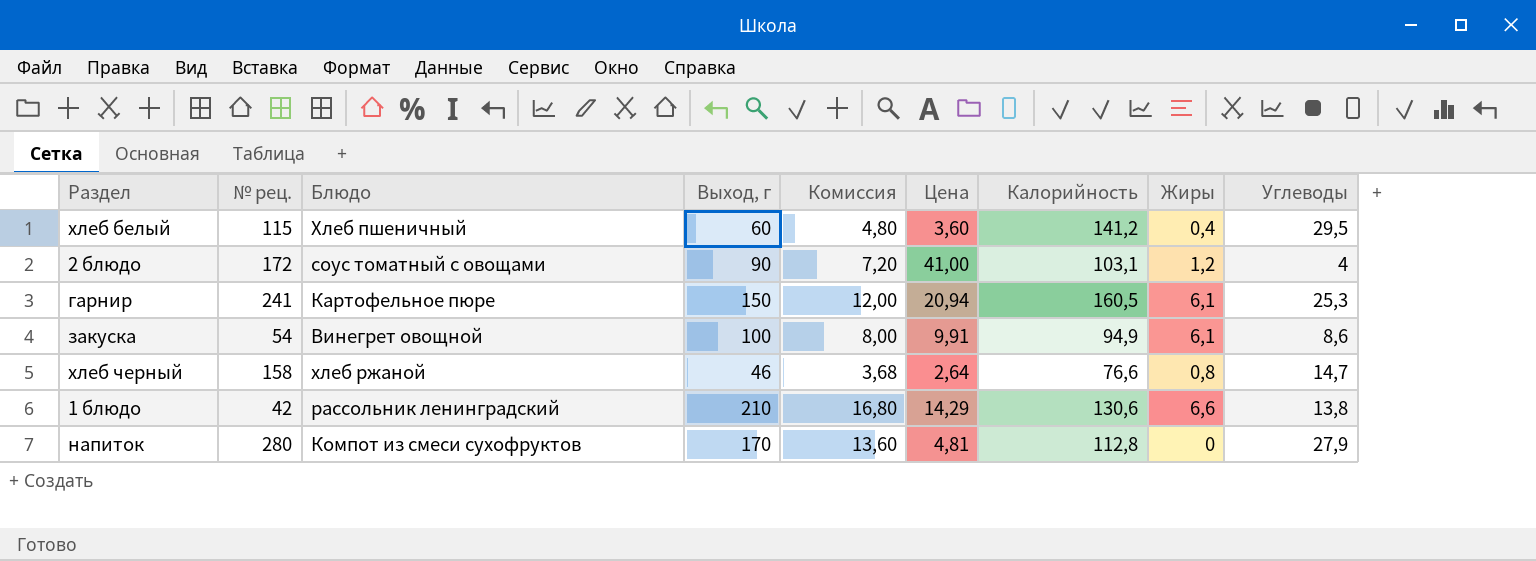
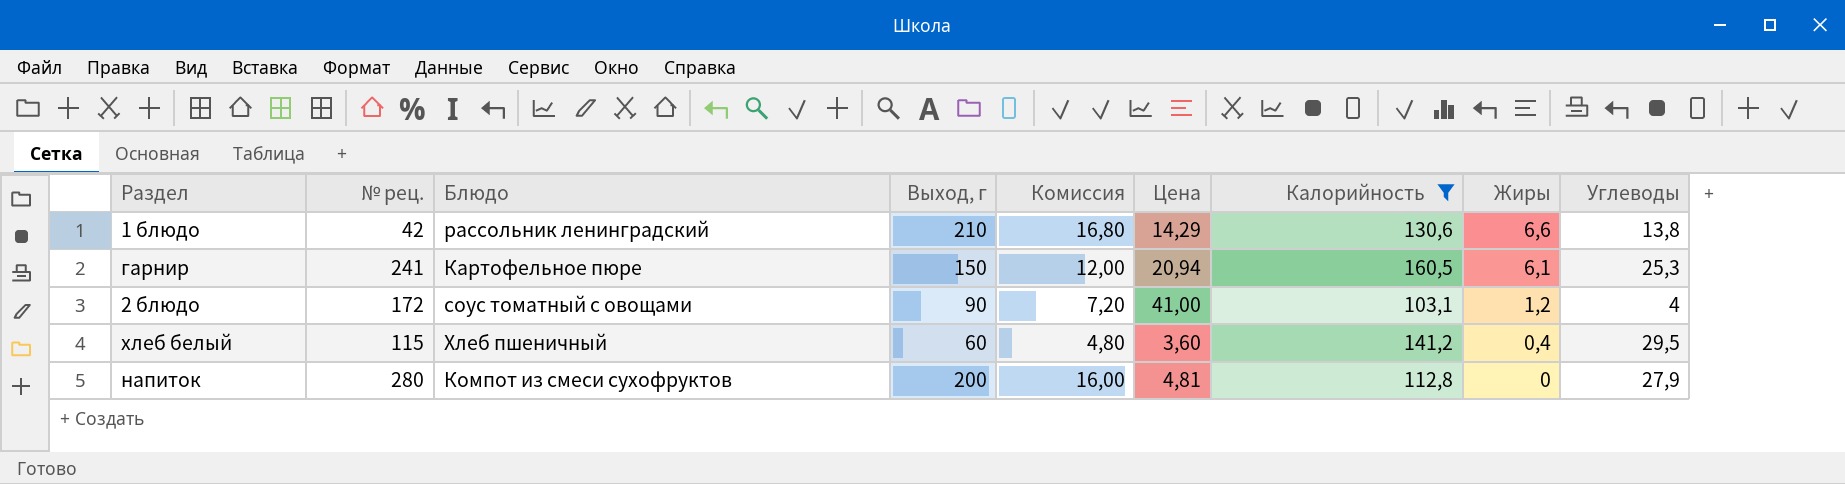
filter: none -> Калорийность >= 103,1
row order: none -> Жиры descending
напиток | Выход, г: 170 -> 200
напиток | Комиссия: 13,60 -> 16,00

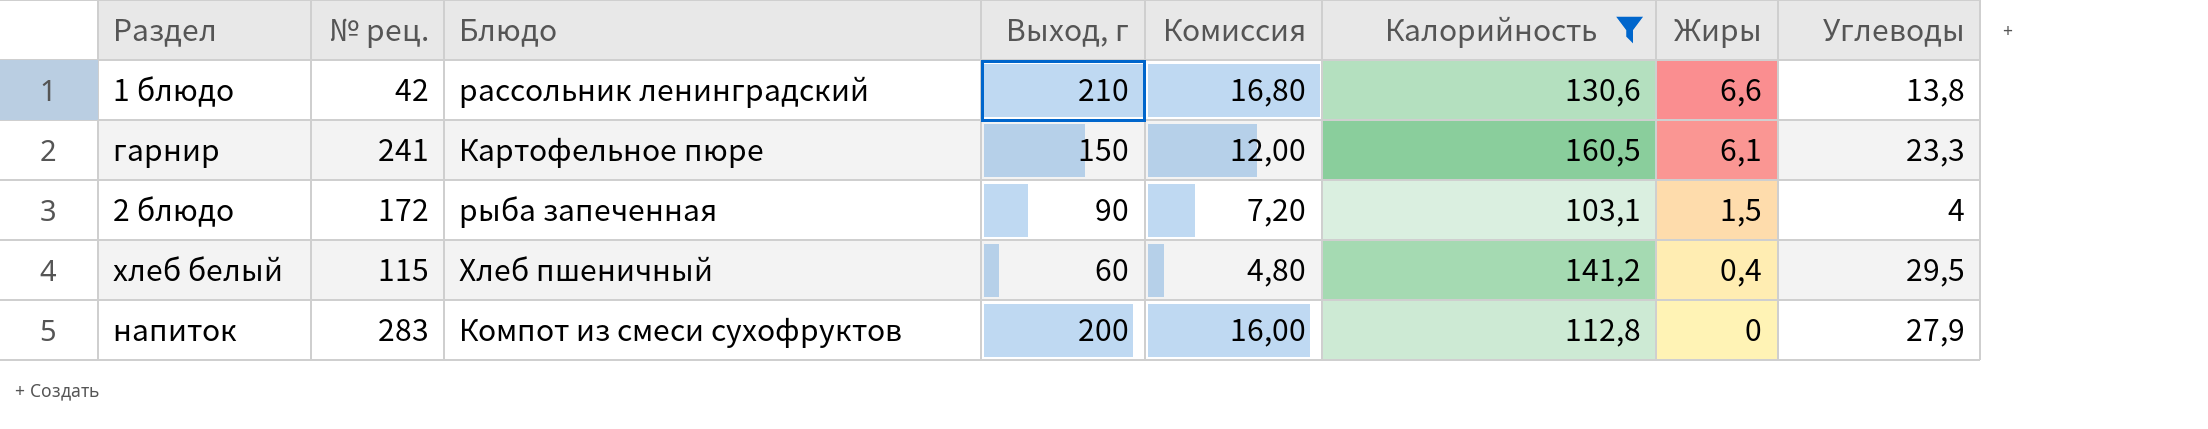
column Цена | position: 6 -> none
гарнир | Углеводы: 25,3 -> 23,3
2 блюдо | Блюдо: соус томатный с овощами -> рыба запеченная
2 блюдо | Жиры: 1,2 -> 1,5
напиток | № рец.: 280 -> 283

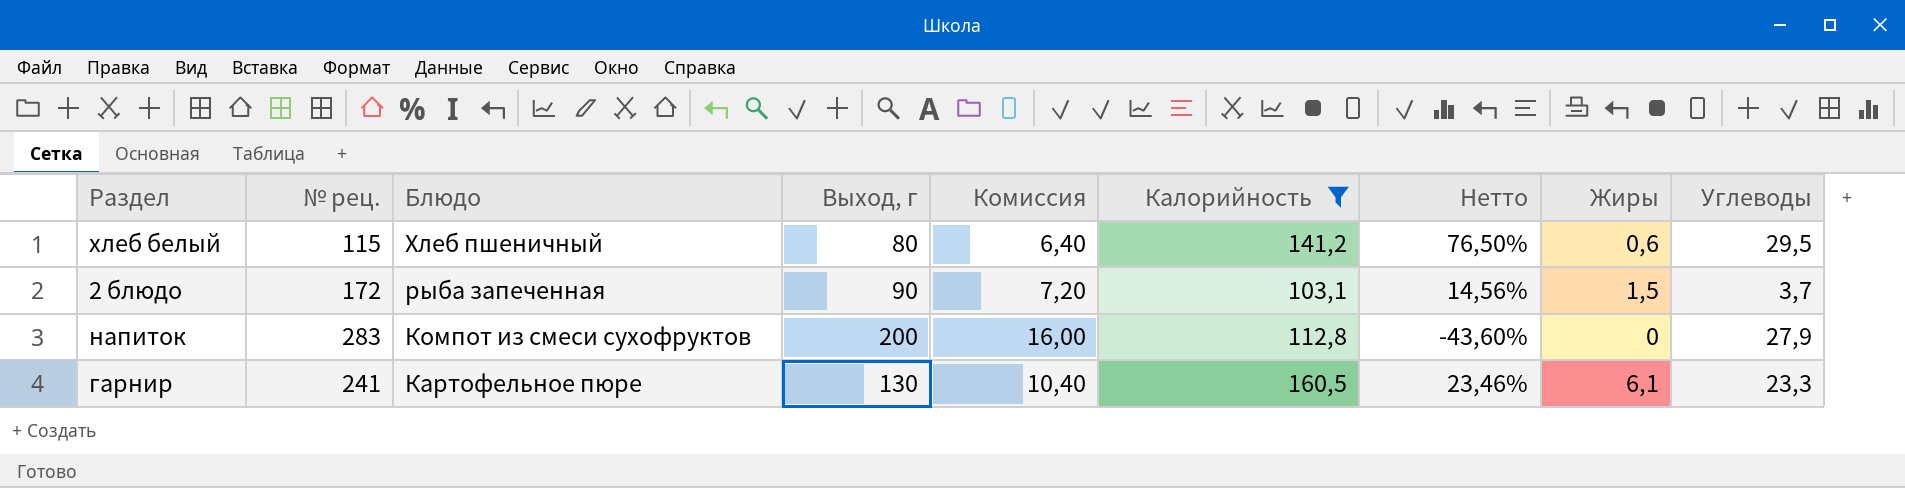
row order: Жиры descending -> Блюдо descending
column Нетто | formula: none -> ([Калорийность] - [Выход, г]) / [Выход, г]
row 1 блюдо: 42 | рассольник ленинградский | 210 | 16,80 | 130,6 | 6,6 | 13,8 -> none
хлеб белый | Выход, г: 60 -> 80
хлеб белый | Комиссия: 4,80 -> 6,40
хлеб белый | Жиры: 0,4 -> 0,6
2 блюдо | Углеводы: 4 -> 3,7
гарнир | Выход, г: 150 -> 130
гарнир | Комиссия: 12,00 -> 10,40

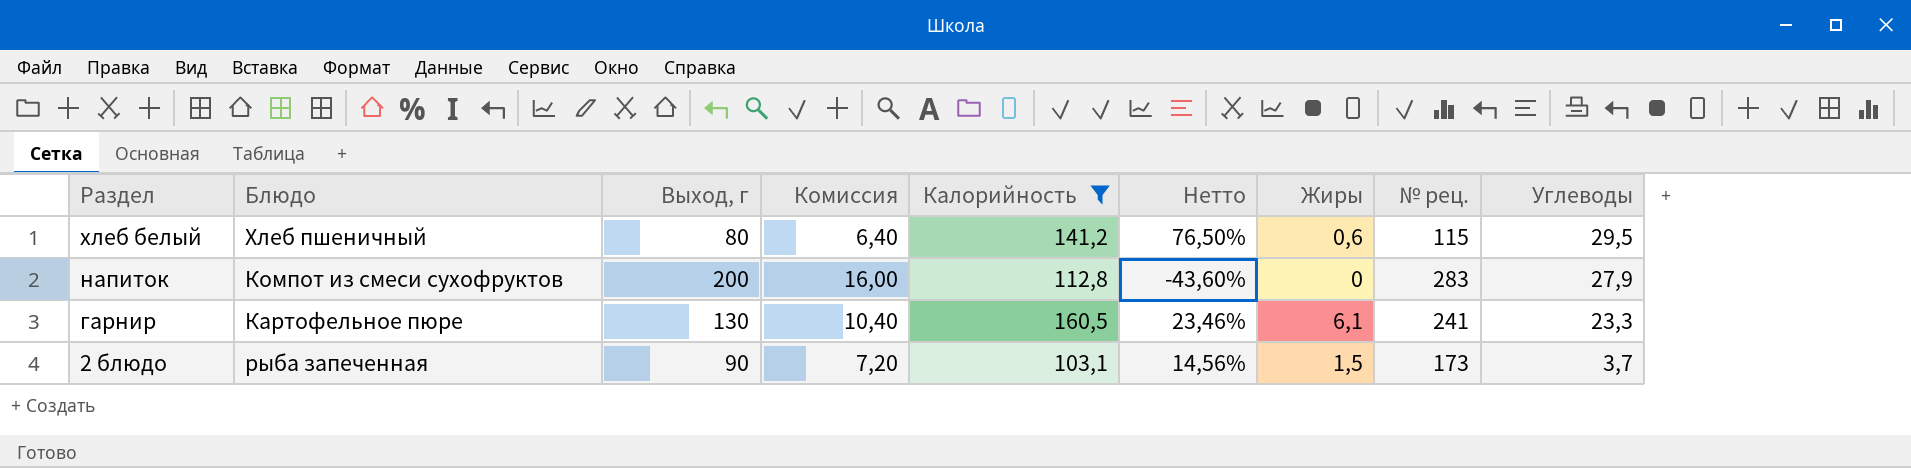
row order: Блюдо descending -> Раздел descending
column № рец. | position: 2 -> 8
2 блюдо | № рец.: 172 -> 173

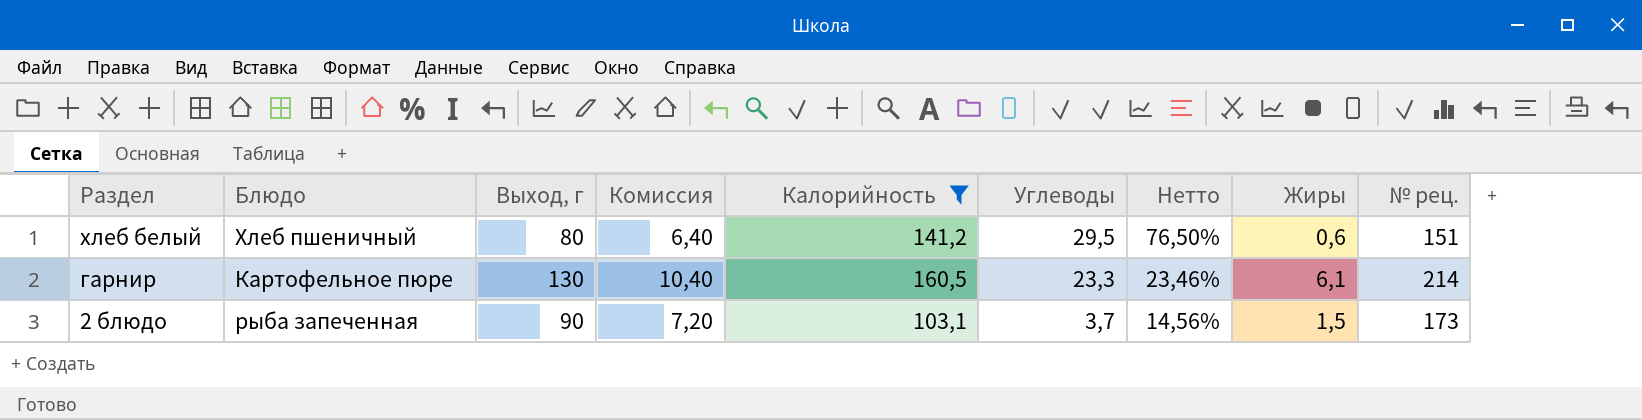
column Углеводы | position: 9 -> 6
row напиток: Компот из смеси сухофруктов | 200 | 16,00 | 112,8 | -43,60% | 0 | 283 | 27,9 -> none
хлеб белый | № рец.: 115 -> 151
гарнир | № рец.: 241 -> 214

